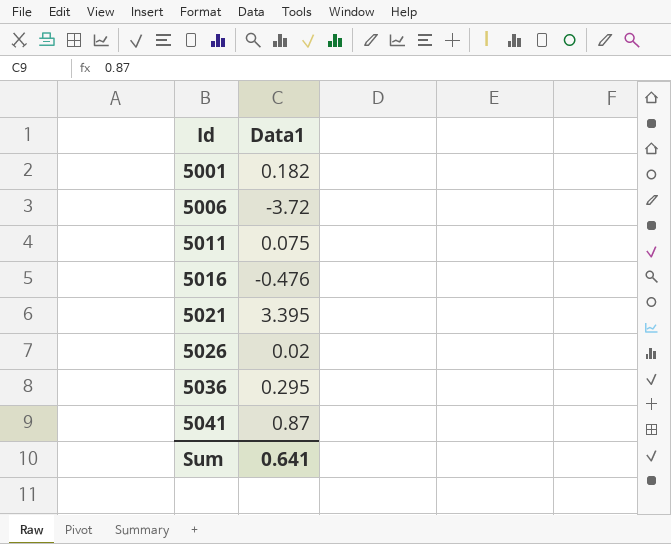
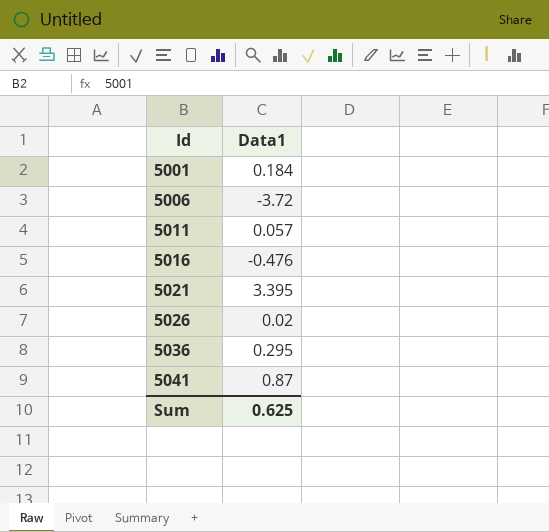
5001 | Data1: 0.182 -> 0.184
5011 | Data1: 0.075 -> 0.057
Sum | Data1: 0.641 -> 0.625

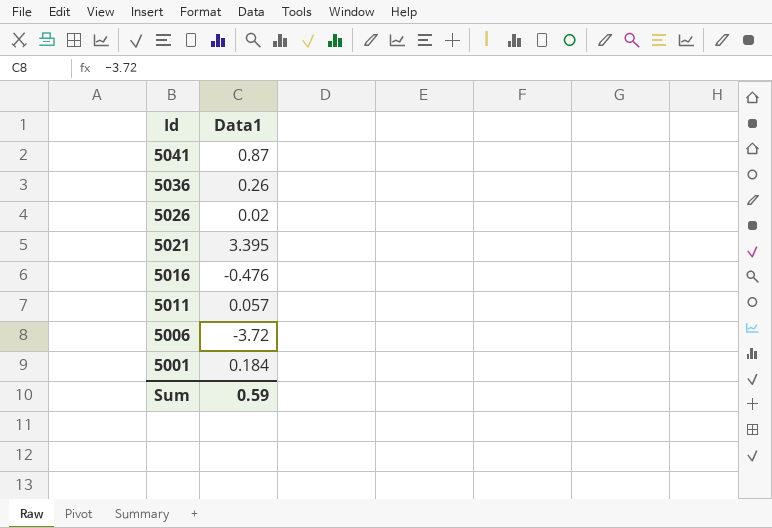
row order: Id ascending -> Id descending
5036 | Data1: 0.295 -> 0.26
Sum | Data1: 0.625 -> 0.59

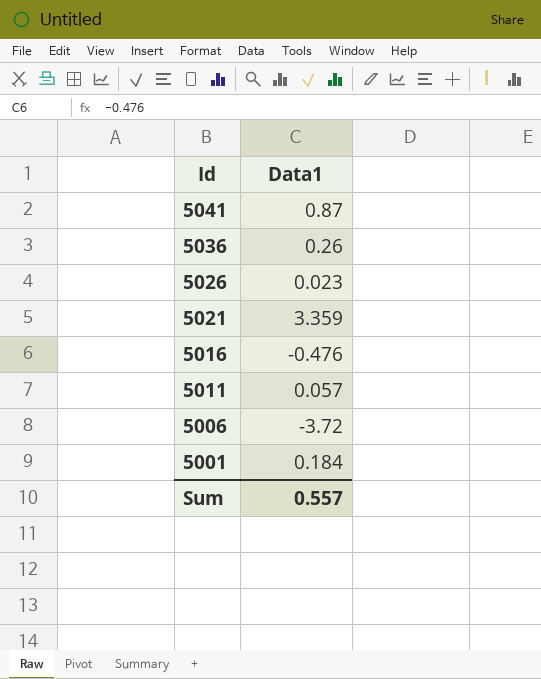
5026 | Data1: 0.02 -> 0.023
5021 | Data1: 3.395 -> 3.359
Sum | Data1: 0.59 -> 0.557

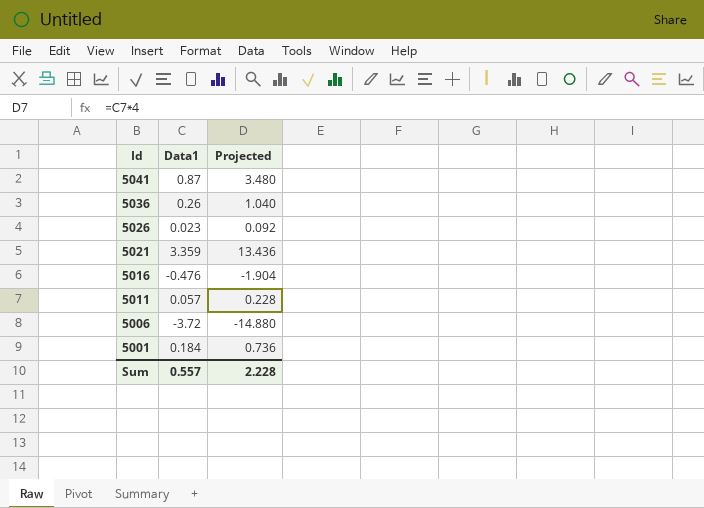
column Projected | formula: none -> [Data1] * 4

